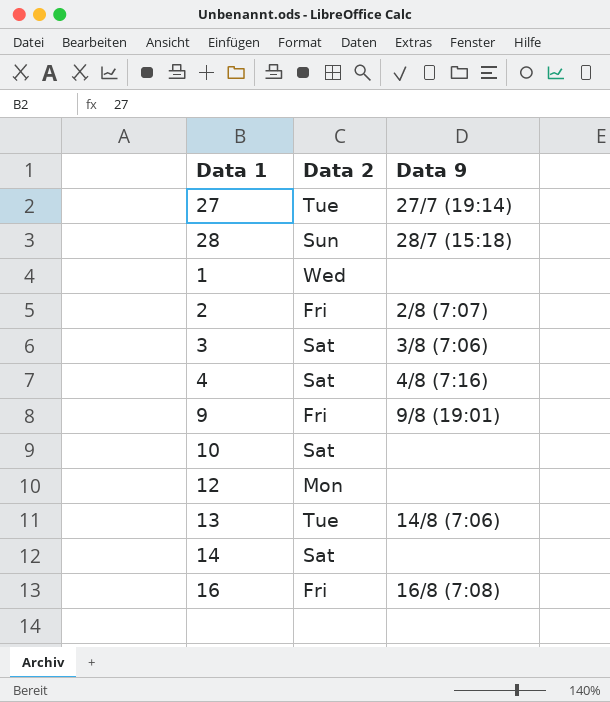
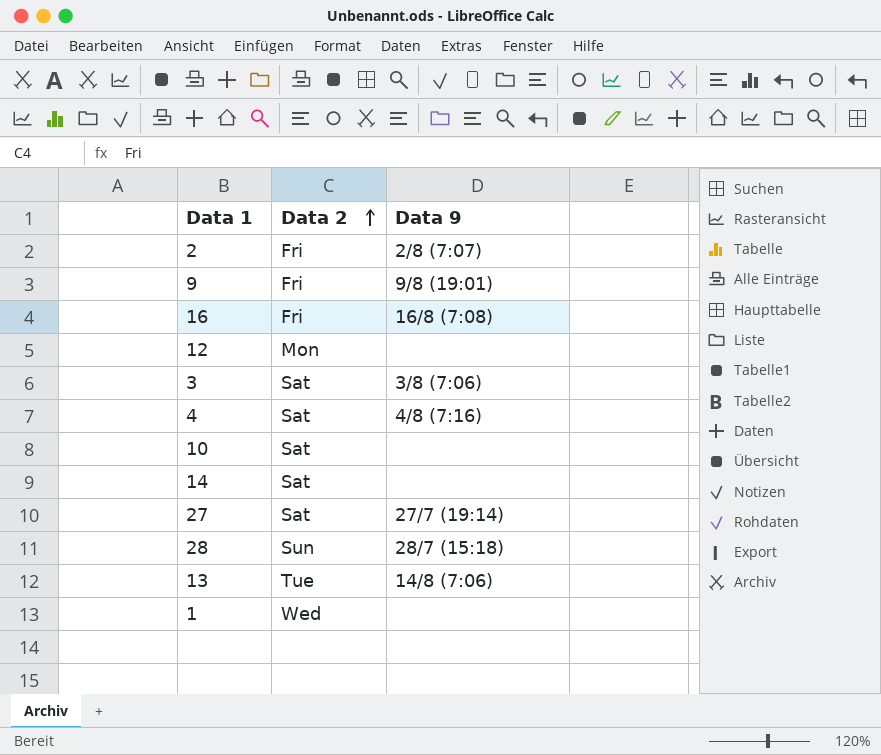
row order: none -> Data 2 ascending
27 | Data 2: Tue -> Sat

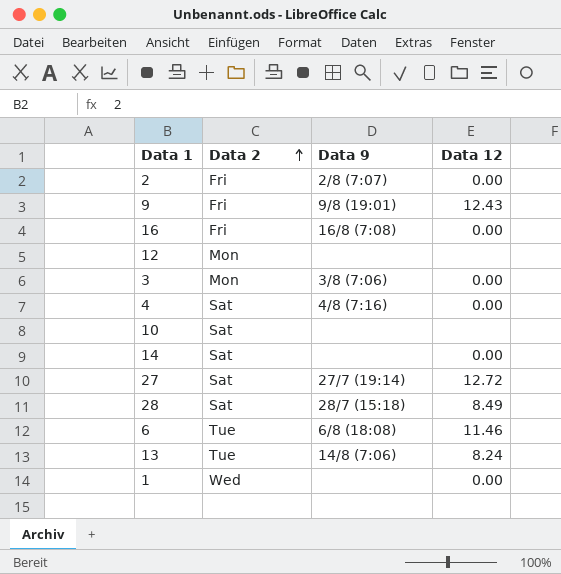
column Data 12 | position: none -> 4
3 | Data 2: Sat -> Mon
28 | Data 2: Sun -> Sat
row 6: none -> Tue | 6/8 (18:08) | 11.46

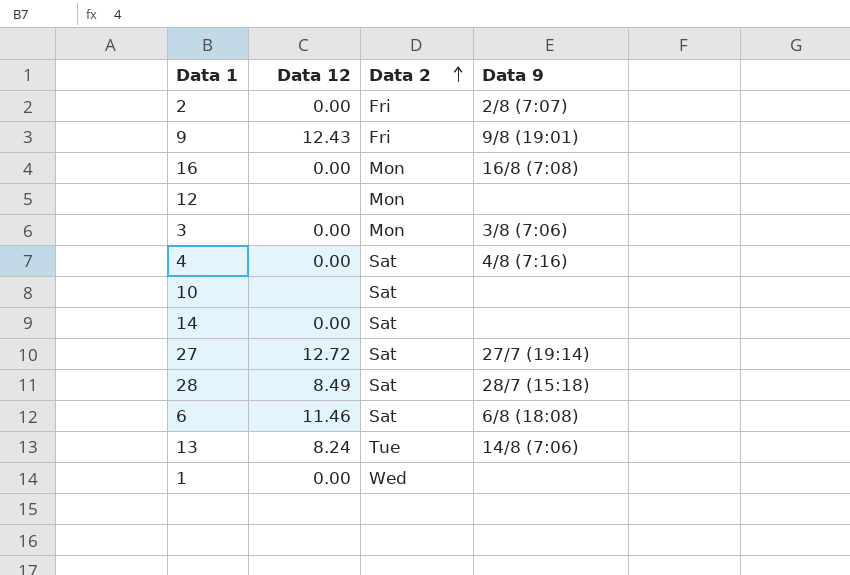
column Data 12 | position: 4 -> 2
16 | Data 2: Fri -> Mon
6 | Data 2: Tue -> Sat

